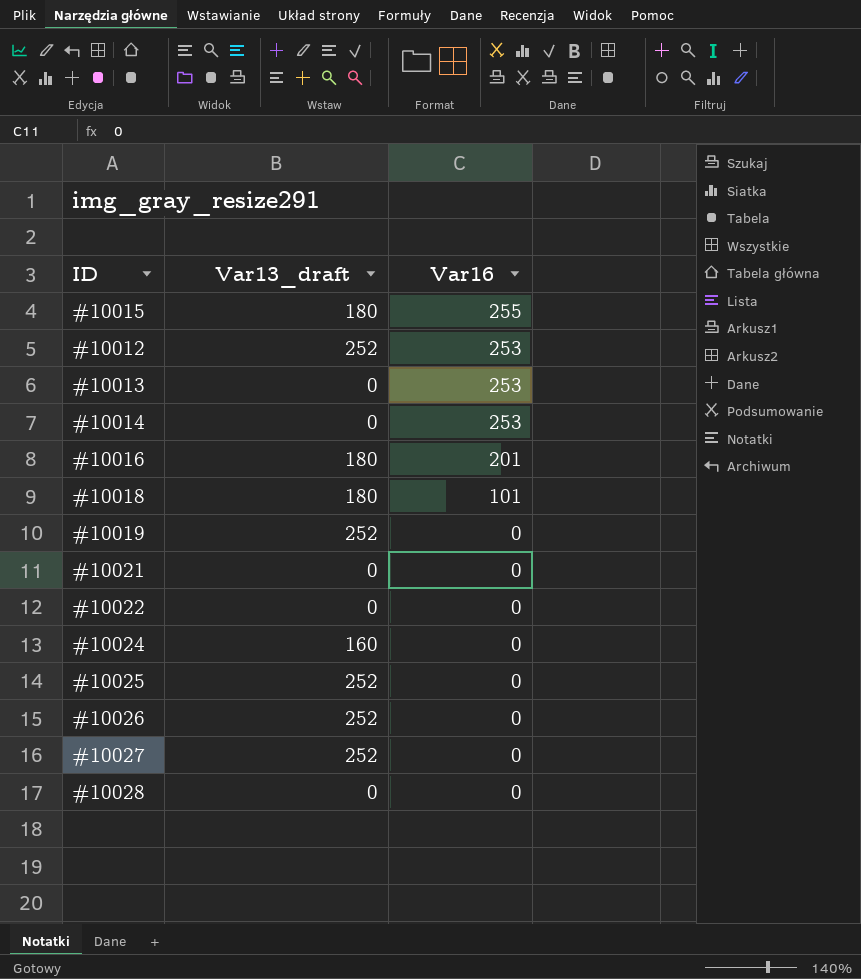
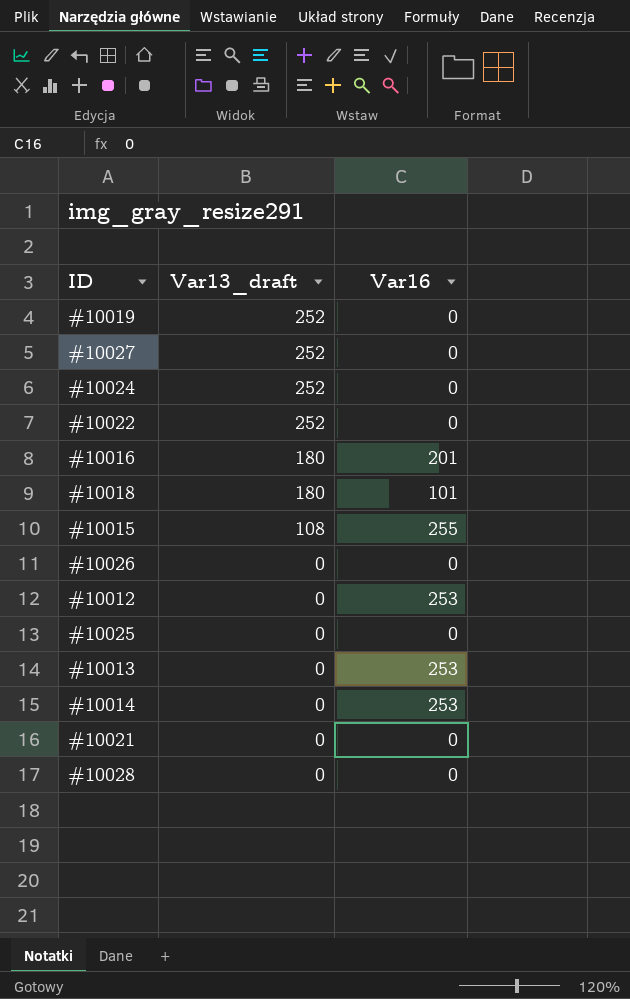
row order: Var16 descending -> Var13_draft descending
#10024 | Var13_draft: 160 -> 252
#10022 | Var13_draft: 0 -> 252
#10015 | Var13_draft: 180 -> 108
#10026 | Var13_draft: 252 -> 0
#10012 | Var13_draft: 252 -> 0
#10025 | Var13_draft: 252 -> 0

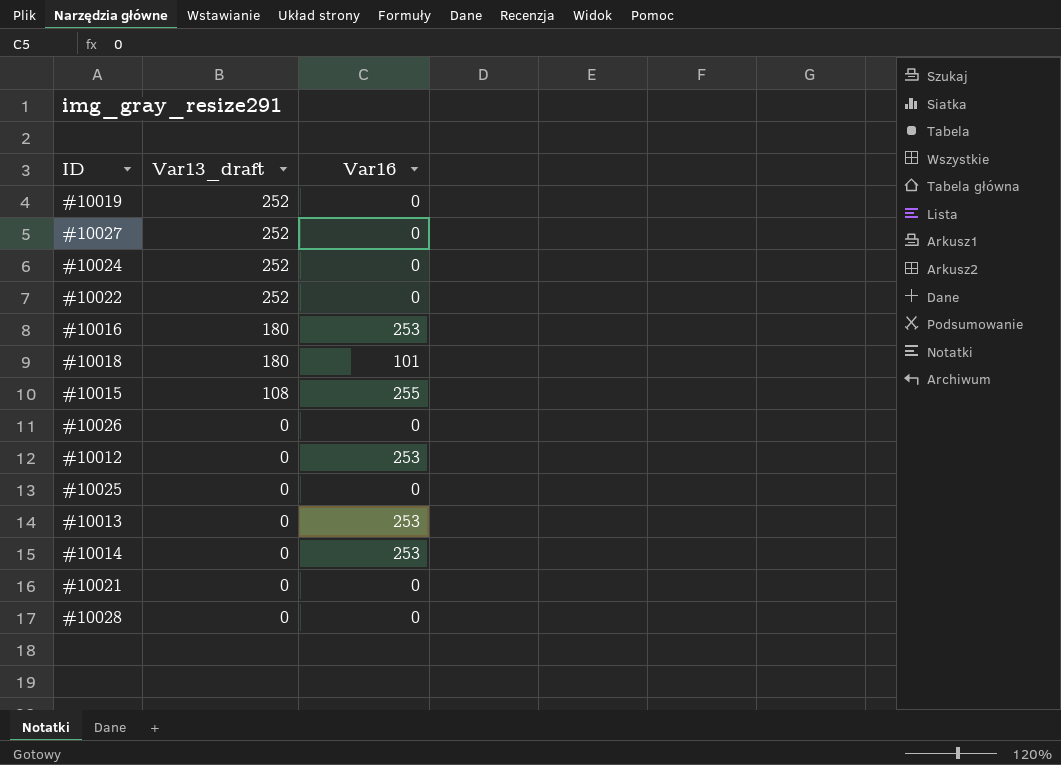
#10016 | Var16: 201 -> 253

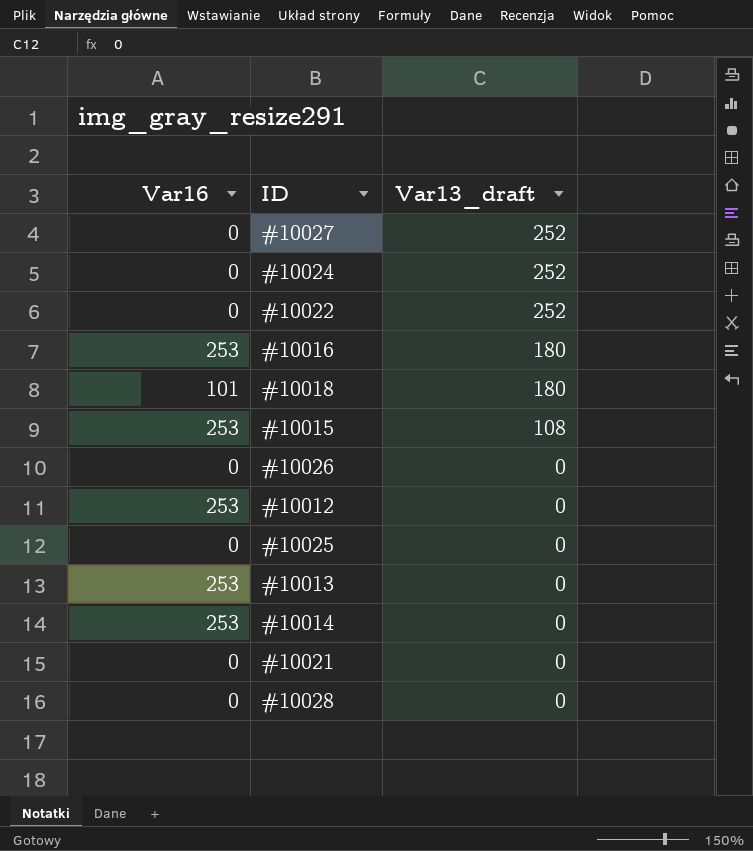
column Var16 | position: 3 -> 1
row #10019: 252 | 0 -> none
#10015 | Var16: 255 -> 253

